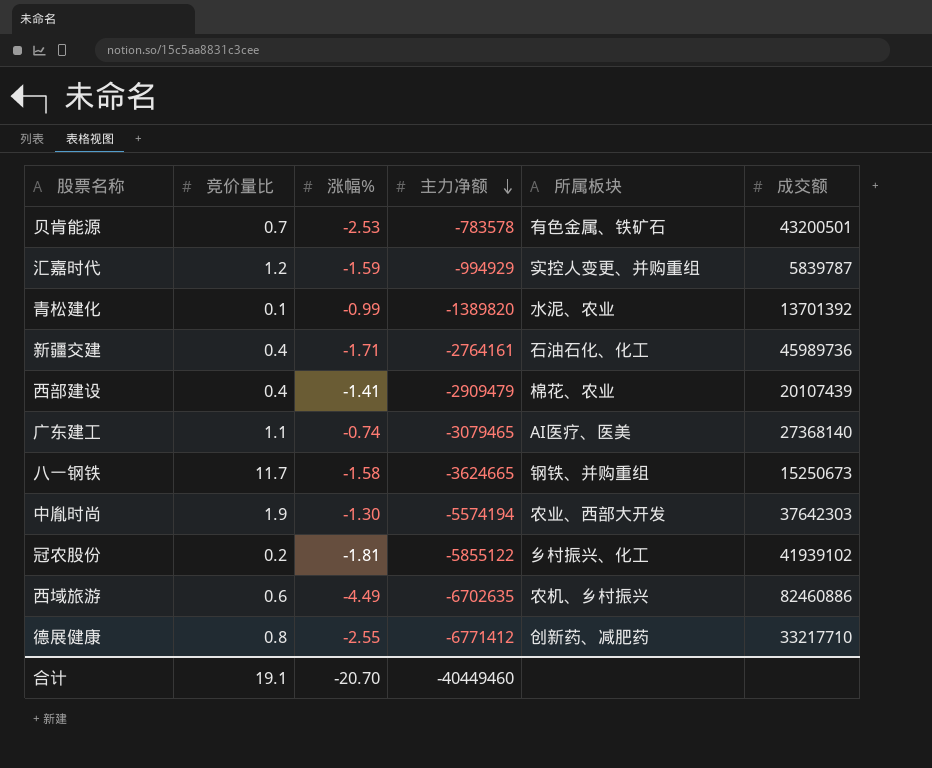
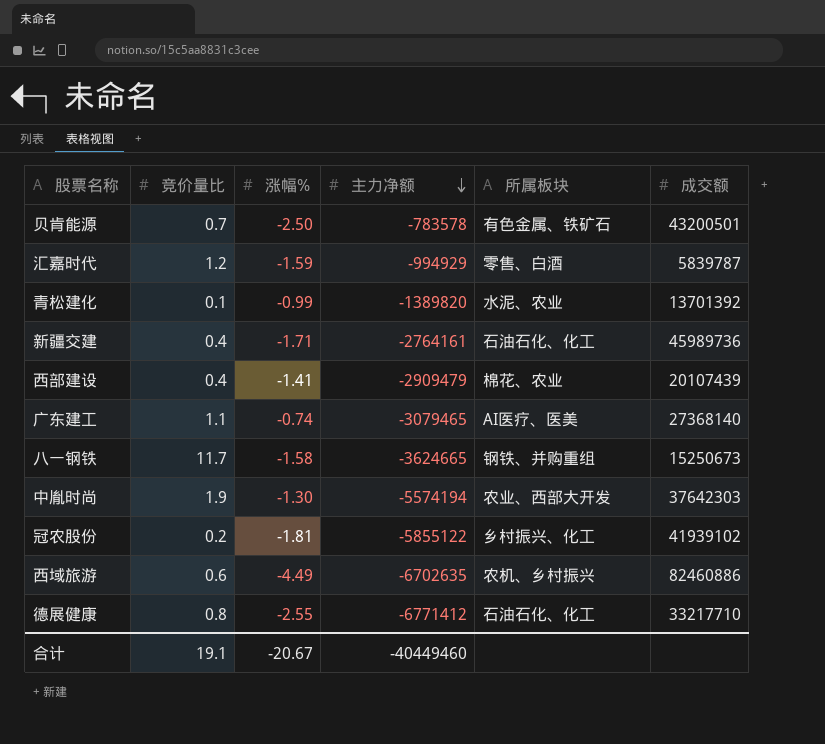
贝肯能源 | 涨幅%: -2.53 -> -2.50
汇嘉时代 | 所属板块: 实控人变更、并购重组 -> 零售、白酒
德展健康 | 所属板块: 创新药、减肥药 -> 石油石化、化工
合计 | 涨幅%: -20.70 -> -20.67

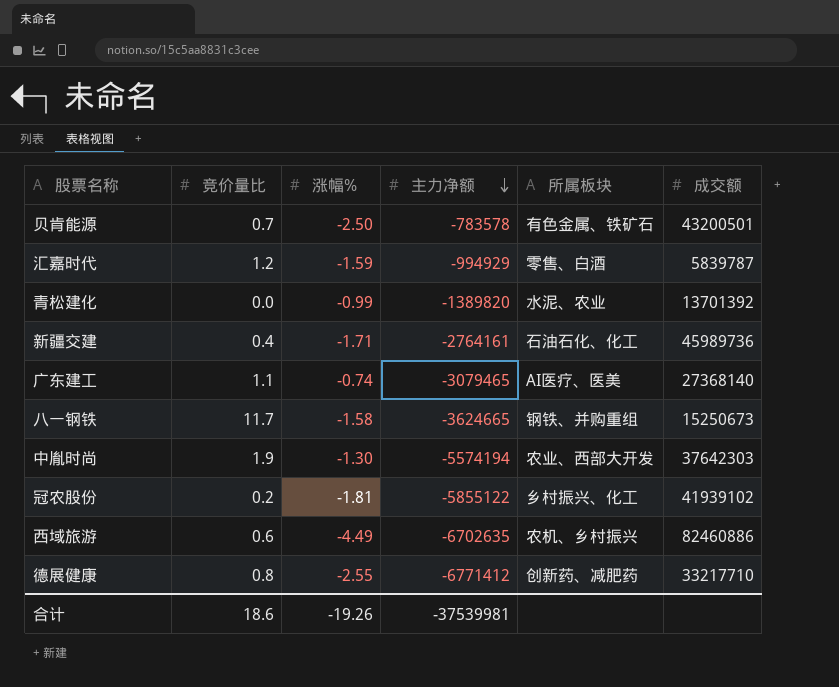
row 西部建设: 0.4 | -1.41 | -2909479 | 棉花、农业 | 20107439 -> none
青松建化 | 竞价量比: 0.1 -> 0.0
德展健康 | 所属板块: 石油石化、化工 -> 创新药、减肥药
合计 | 竞价量比: 19.1 -> 18.6
合计 | 涨幅%: -20.67 -> -19.26
合计 | 主力净额: -40449460 -> -37539981

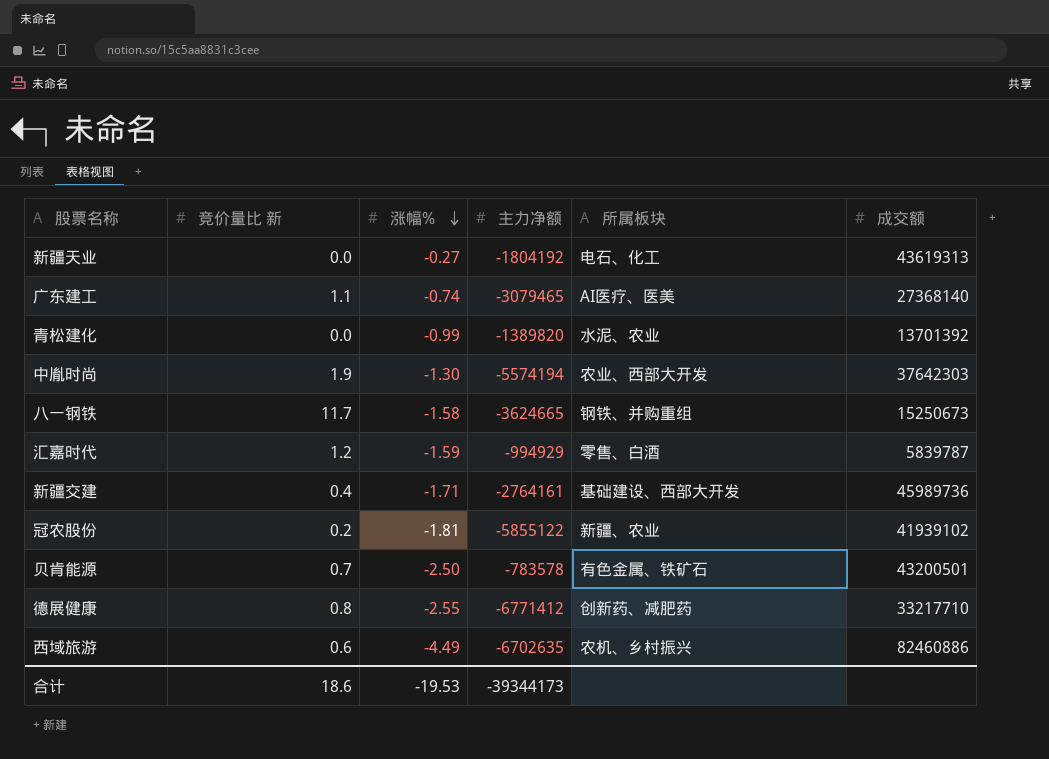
row order: 主力净额 descending -> 涨幅% descending
column name: 竞价量比 -> 竞价量比 新
row 新疆天业: none -> 0.0 | -0.27 | -1804192 | 电石、化工 | 43619313
新疆交建 | 所属板块: 石油石化、化工 -> 基础建设、西部大开发
冠农股份 | 所属板块: 乡村振兴、化工 -> 新疆、农业
合计 | 涨幅%: -19.26 -> -19.53
合计 | 主力净额: -37539981 -> -39344173

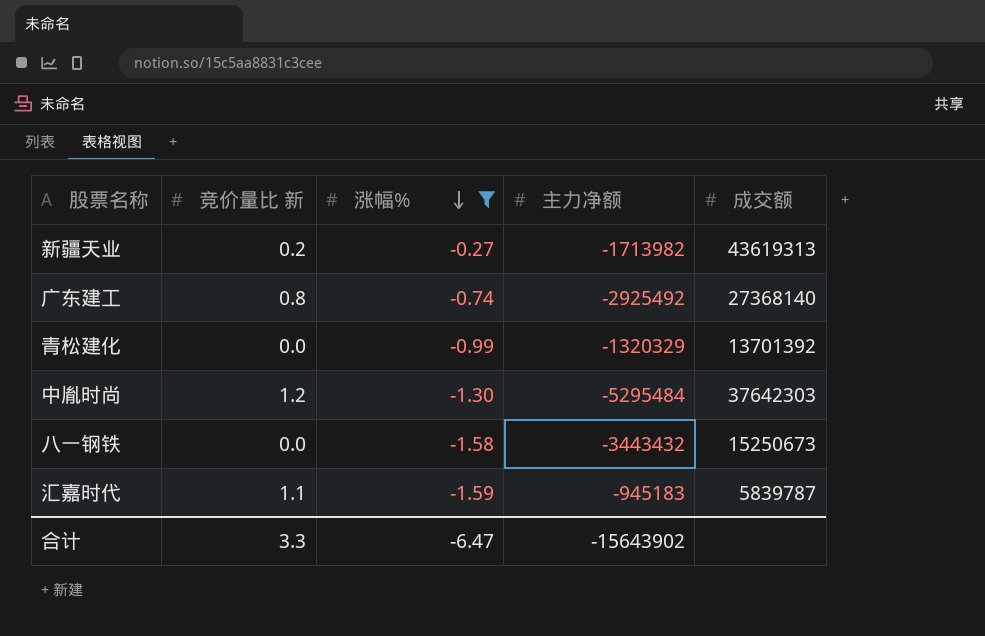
filter: none -> 涨幅% >= -1.59
column 所属板块 | position: 5 -> none
新疆天业 | 竞价量比 新: 0.0 -> 0.2
新疆天业 | 主力净额: -1804192 -> -1713982
广东建工 | 竞价量比 新: 1.1 -> 0.8
广东建工 | 主力净额: -3079465 -> -2925492
青松建化 | 主力净额: -1389820 -> -1320329
中胤时尚 | 竞价量比 新: 1.9 -> 1.2
中胤时尚 | 主力净额: -5574194 -> -5295484
八一钢铁 | 竞价量比 新: 11.7 -> 0.0
八一钢铁 | 主力净额: -3624665 -> -3443432
汇嘉时代 | 竞价量比 新: 1.2 -> 1.1
汇嘉时代 | 主力净额: -994929 -> -945183
合计 | 竞价量比 新: 18.6 -> 3.3
合计 | 涨幅%: -19.53 -> -6.47
合计 | 主力净额: -39344173 -> -15643902

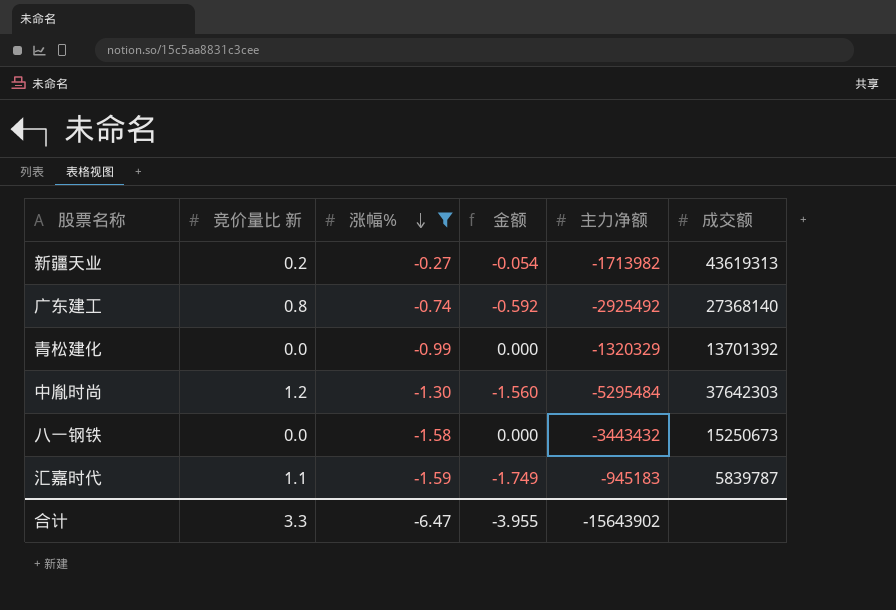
column 金额 | formula: none -> [竞价量比 新] * [涨幅%]

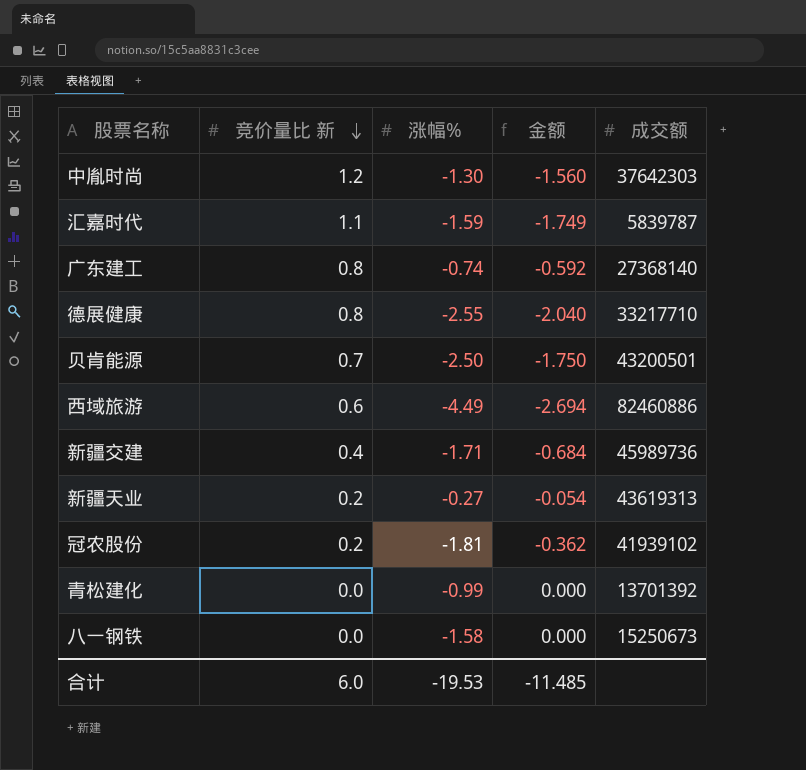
filter: 涨幅% >= -1.59 -> none
row order: 涨幅% descending -> 竞价量比 新 descending
column 主力净额 | position: 5 -> none
合计 | 竞价量比 新: 3.3 -> 6.0
合计 | 涨幅%: -6.47 -> -19.53
合计 | 金额: -3.955 -> -11.485

